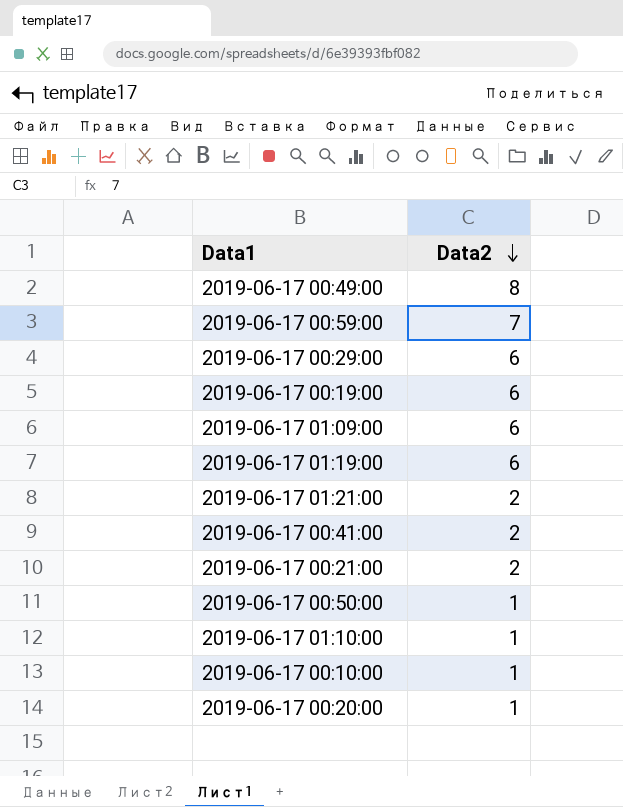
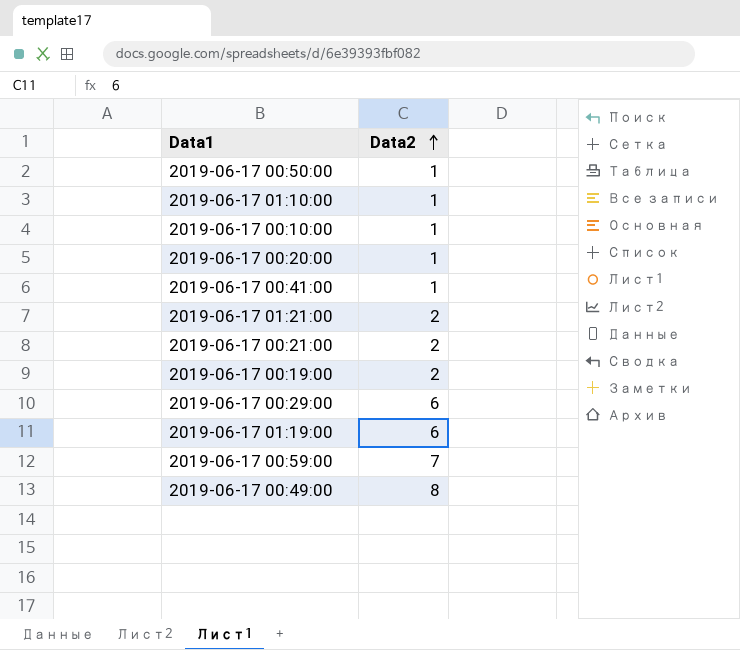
row order: Data2 descending -> Data2 ascending
row 2019-06-17 01:09:00: 6 -> none
2019-06-17 00:41:00 | Data2: 2 -> 1
2019-06-17 00:19:00 | Data2: 6 -> 2

